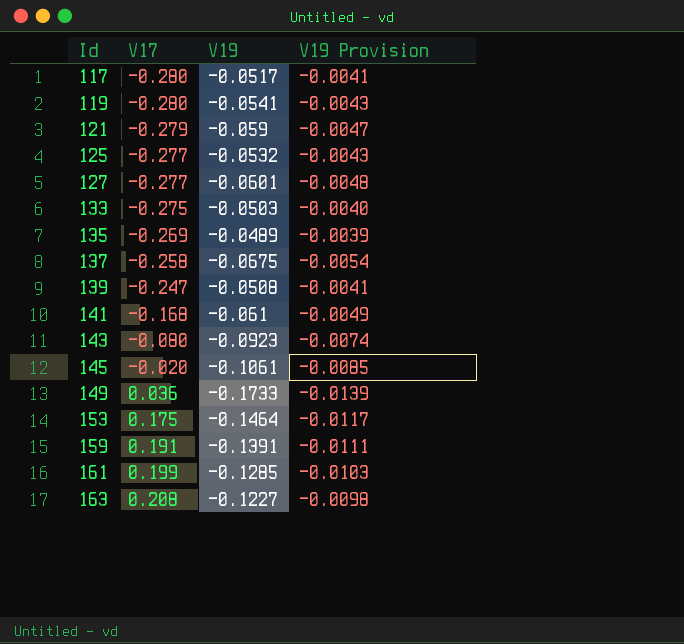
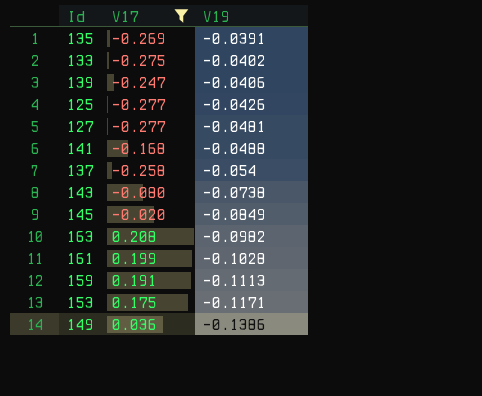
filter: none -> V17 >= -0.277
row order: Id ascending -> V19 descending
column V19 Provision | formula: [V19] * 0.08 -> none
135 | V19: -0.0489 -> -0.0391
133 | V19: -0.0503 -> -0.0402
139 | V19: -0.0508 -> -0.0406
125 | V19: -0.0532 -> -0.0426
127 | V19: -0.0601 -> -0.0481
141 | V19: -0.061 -> -0.0488
137 | V19: -0.0675 -> -0.054
143 | V19: -0.0923 -> -0.0738
145 | V19: -0.1061 -> -0.0849
163 | V19: -0.1227 -> -0.0982
161 | V19: -0.1285 -> -0.1028
159 | V19: -0.1391 -> -0.1113
153 | V19: -0.1464 -> -0.1171
149 | V19: -0.1733 -> -0.1386

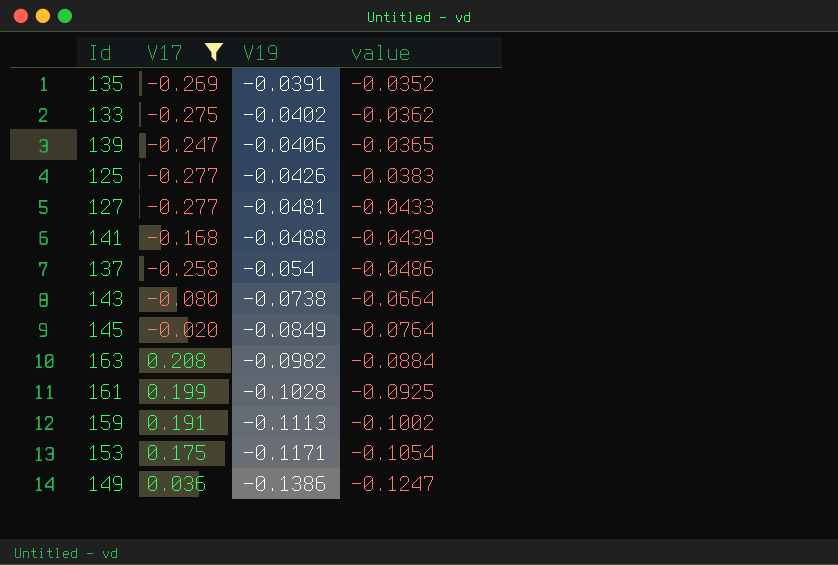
column value | formula: none -> [V19] * 0.9

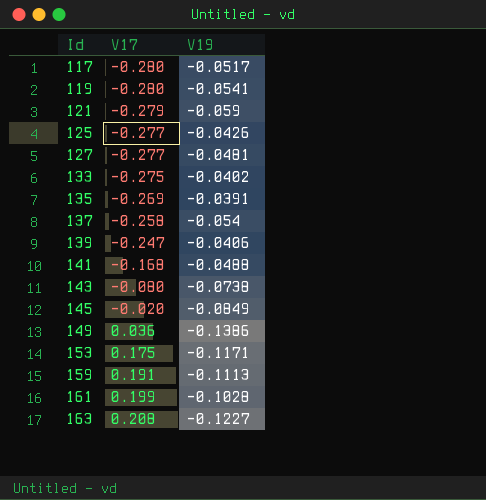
filter: V17 >= -0.277 -> none
row order: V19 descending -> Id ascending
column value | formula: [V19] * 0.9 -> none
163 | V19: -0.0982 -> -0.1227

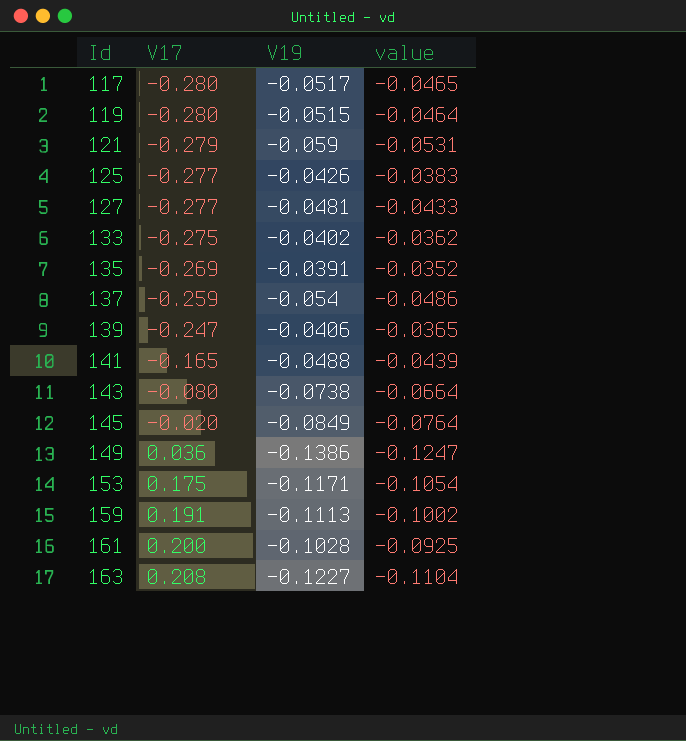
column value | formula: none -> [V19] * 0.9
119 | V19: -0.0541 -> -0.0515
137 | V17: -0.258 -> -0.259
141 | V17: -0.168 -> -0.165
161 | V17: 0.199 -> 0.200

